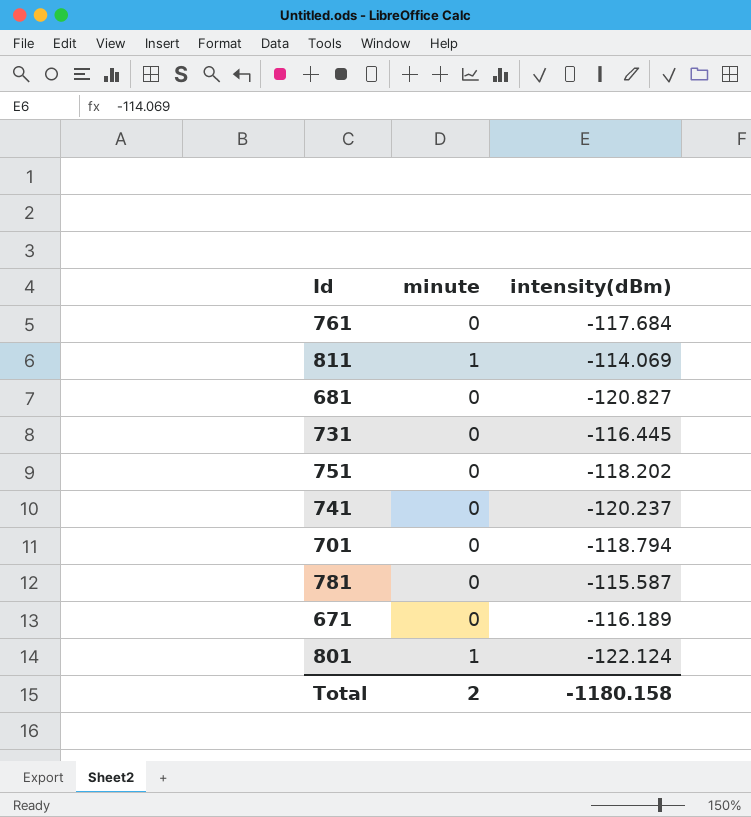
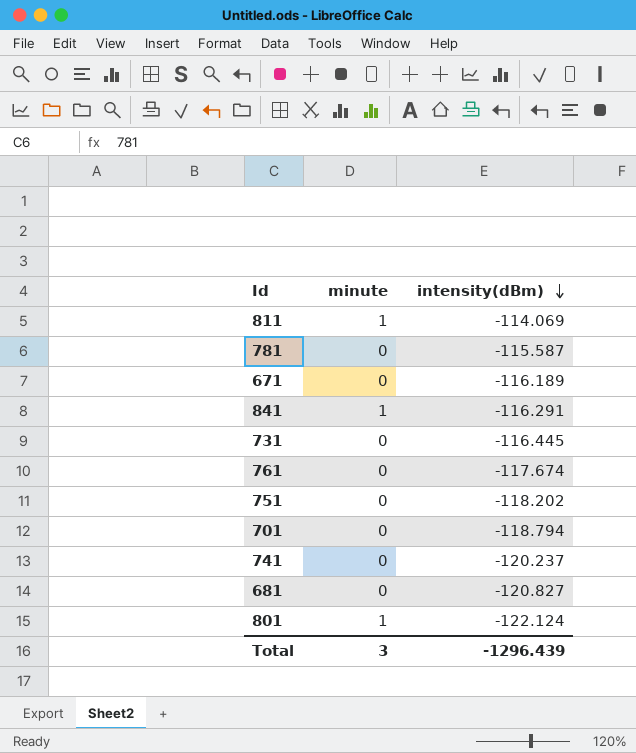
row order: none -> intensity(dBm) descending
row 841: none -> 1 | -116.291
761 | intensity(dBm): -117.684 -> -117.674
Total | minute: 2 -> 3
Total | intensity(dBm): -1180.158 -> -1296.439

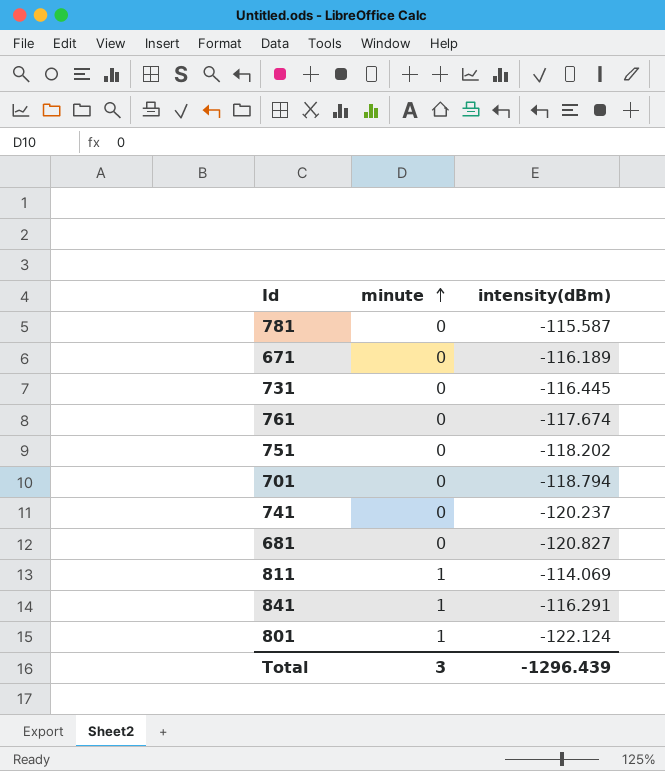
row order: intensity(dBm) descending -> minute ascending

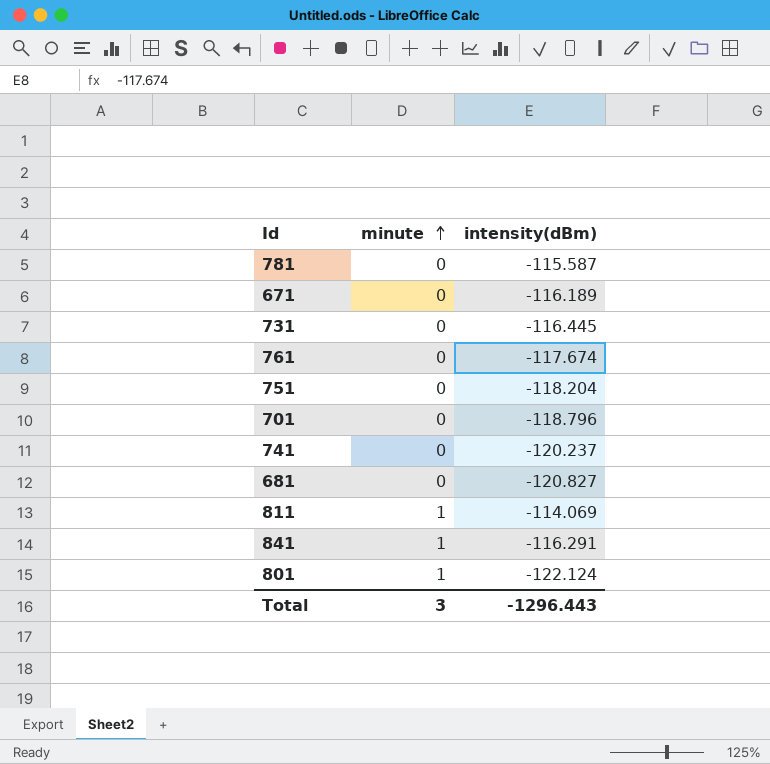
751 | intensity(dBm): -118.202 -> -118.204
701 | intensity(dBm): -118.794 -> -118.796
Total | intensity(dBm): -1296.439 -> -1296.443

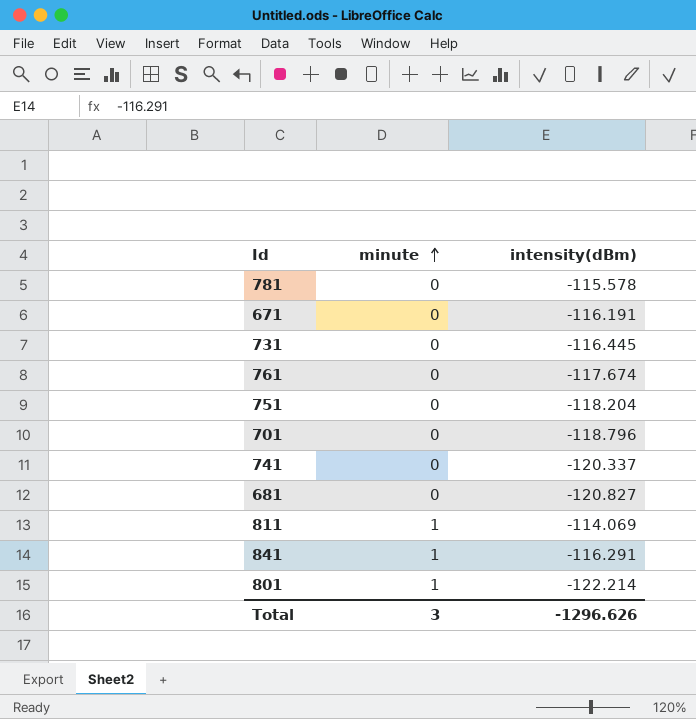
781 | intensity(dBm): -115.587 -> -115.578
671 | intensity(dBm): -116.189 -> -116.191
741 | intensity(dBm): -120.237 -> -120.337
801 | intensity(dBm): -122.124 -> -122.214
Total | intensity(dBm): -1296.443 -> -1296.626

